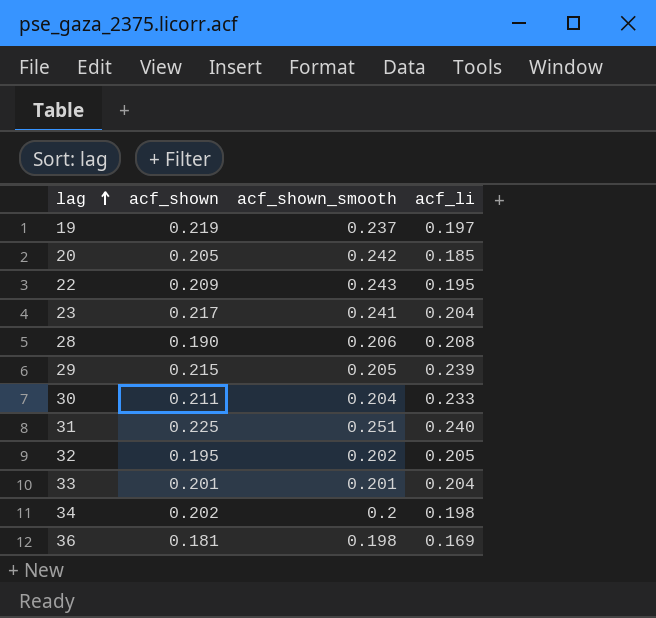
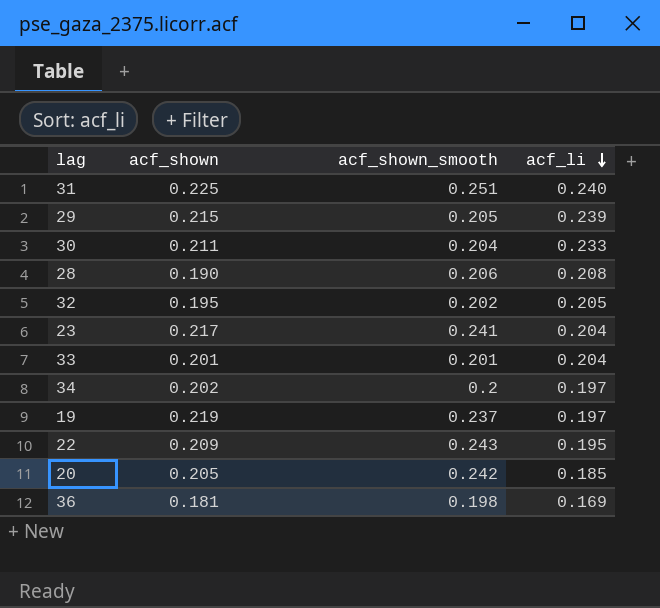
row order: lag ascending -> acf_li descending
34 | acf_li: 0.198 -> 0.197

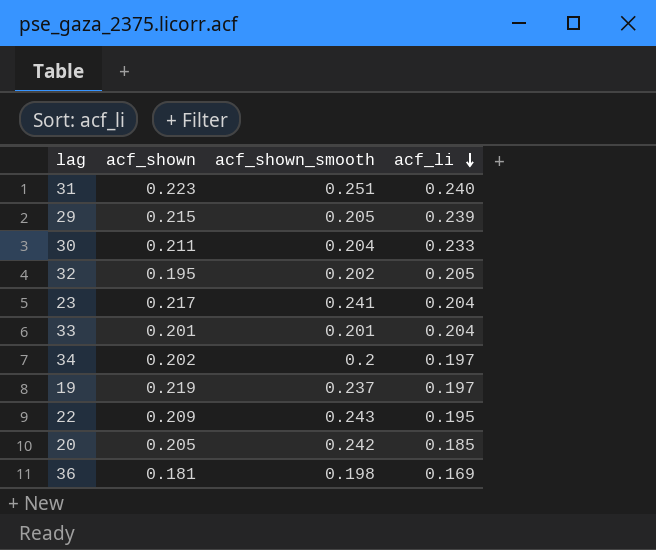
row 28: 0.190 | 0.206 | 0.208 -> none
31 | acf_shown: 0.225 -> 0.223

